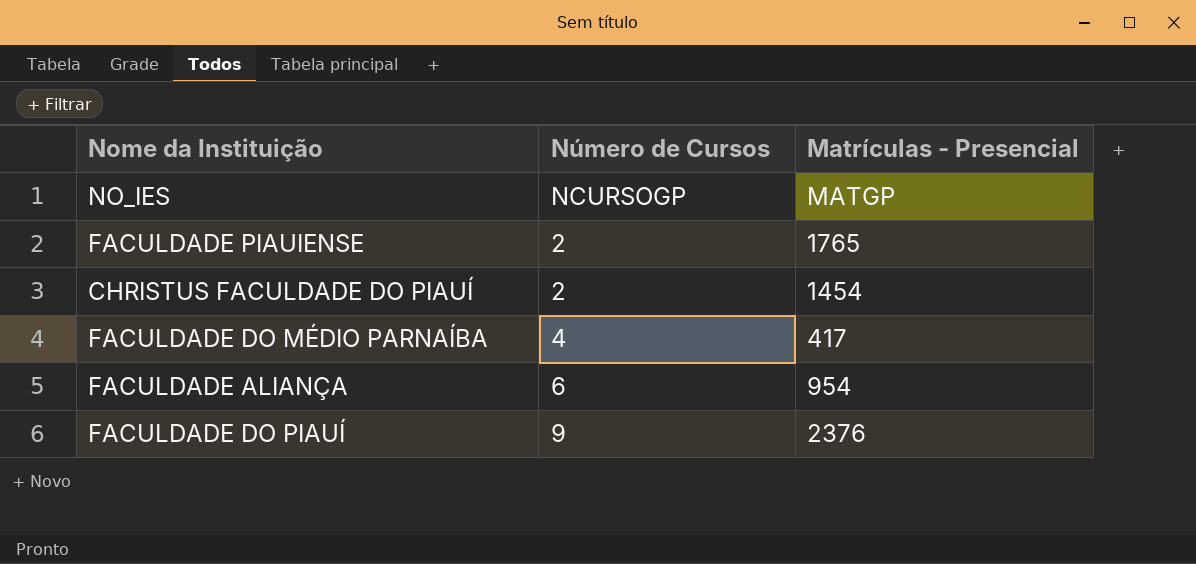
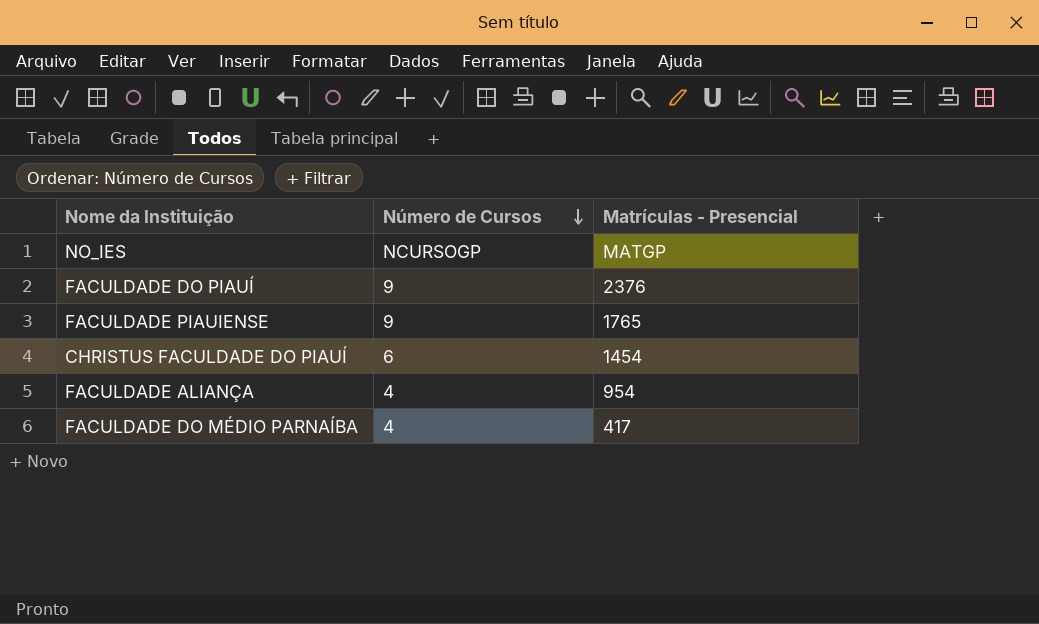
row order: none -> Número de Cursos descending
FACULDADE PIAUIENSE | Número de Cursos: 2 -> 9
CHRISTUS FACULDADE DO PIAUÍ | Número de Cursos: 2 -> 6
FACULDADE ALIANÇA | Número de Cursos: 6 -> 4

